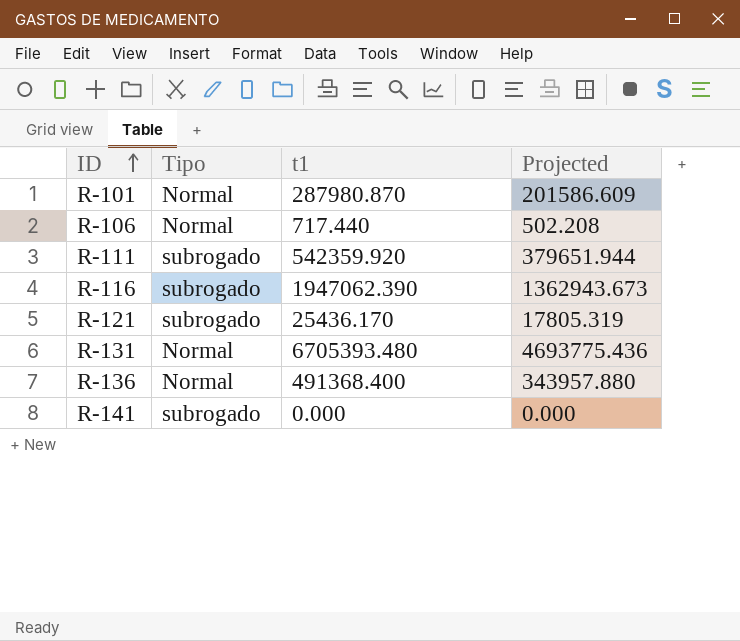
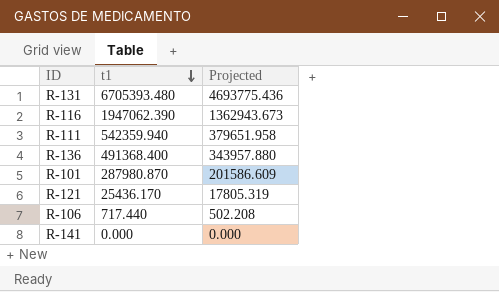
row order: ID ascending -> t1 descending
column Tipo | position: 2 -> none
R-111 | t1: 542359.920 -> 542359.940
R-111 | Projected: 379651.944 -> 379651.958

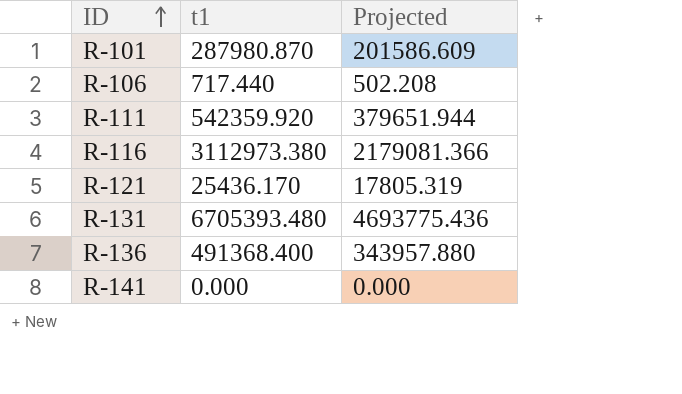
row order: t1 descending -> ID ascending
R-111 | t1: 542359.940 -> 542359.920
R-111 | Projected: 379651.958 -> 379651.944
R-116 | t1: 1947062.390 -> 3112973.380
R-116 | Projected: 1362943.673 -> 2179081.366

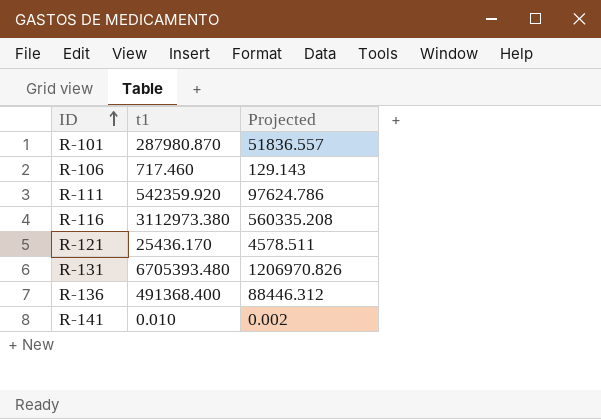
column Projected | formula: [t1] * 0.7 -> [t1] * 0.18
R-106 | t1: 717.440 -> 717.460
R-141 | t1: 0.000 -> 0.010

